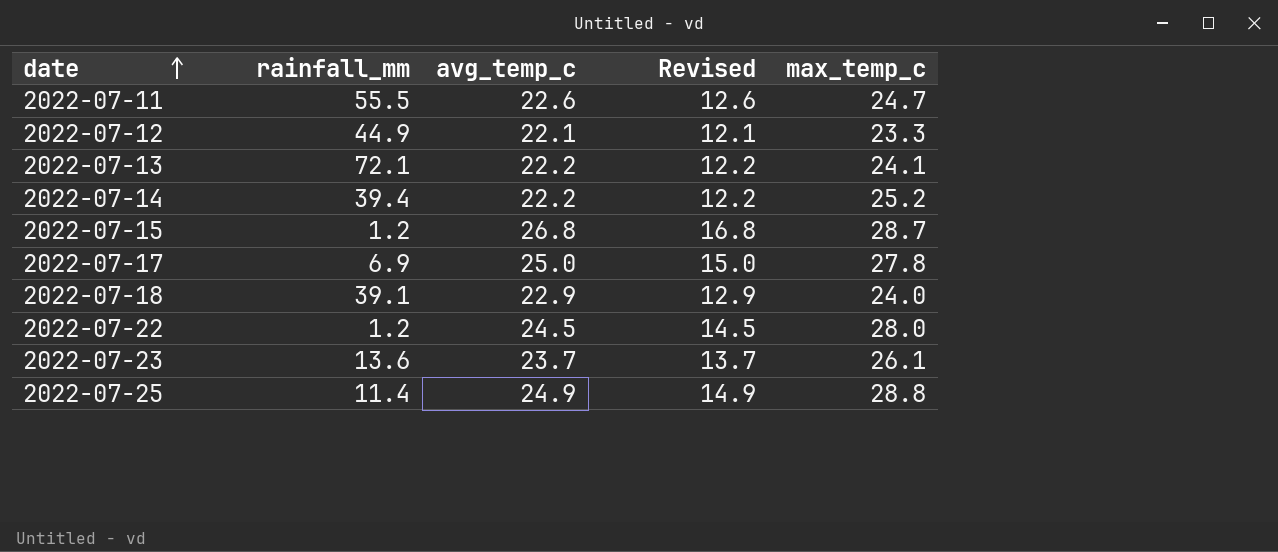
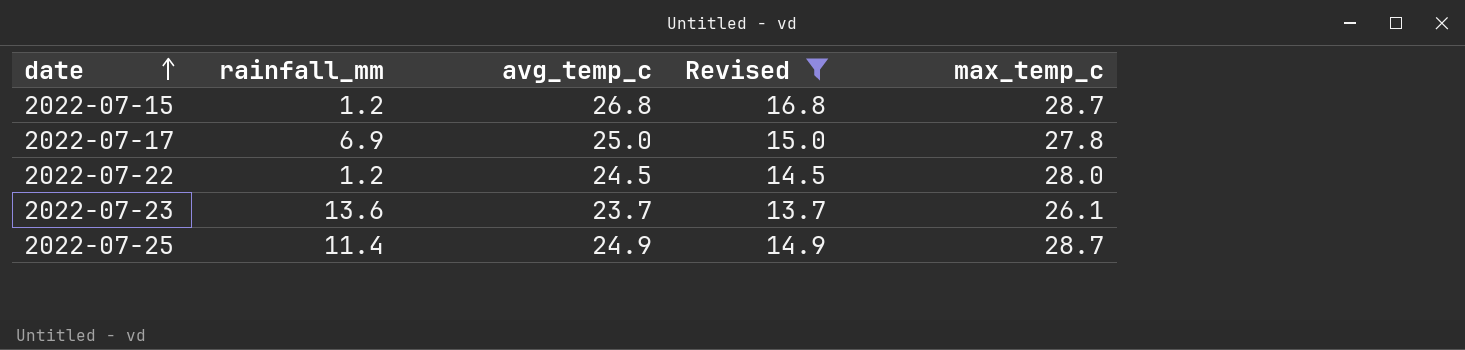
filter: none -> Revised >= 13.7
2022-07-25 | max_temp_c: 28.8 -> 28.7

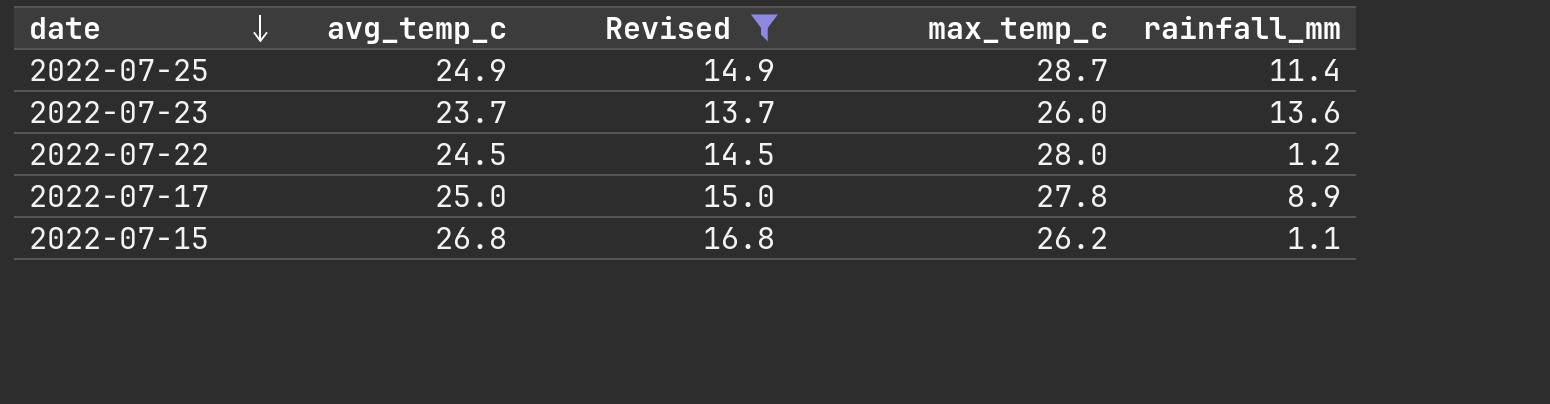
row order: date ascending -> date descending
column rainfall_mm | position: 2 -> 5
2022-07-23 | max_temp_c: 26.1 -> 26.0
2022-07-17 | rainfall_mm: 6.9 -> 8.9
2022-07-15 | max_temp_c: 28.7 -> 26.2
2022-07-15 | rainfall_mm: 1.2 -> 1.1

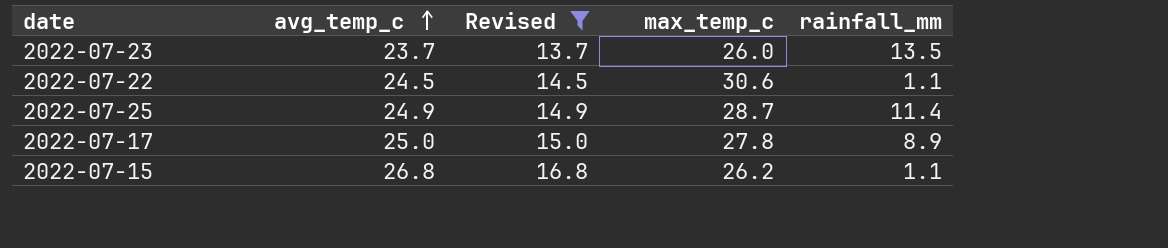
row order: date descending -> avg_temp_c ascending
2022-07-23 | rainfall_mm: 13.6 -> 13.5
2022-07-22 | max_temp_c: 28.0 -> 30.6
2022-07-22 | rainfall_mm: 1.2 -> 1.1

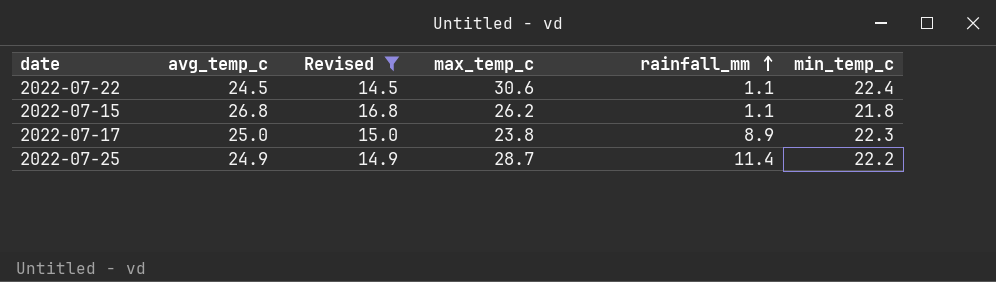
row order: avg_temp_c ascending -> rainfall_mm ascending
column min_temp_c | position: none -> 6
row 2022-07-23: 23.7 | 13.7 | 26.0 | 13.5 -> none
2022-07-17 | max_temp_c: 27.8 -> 23.8

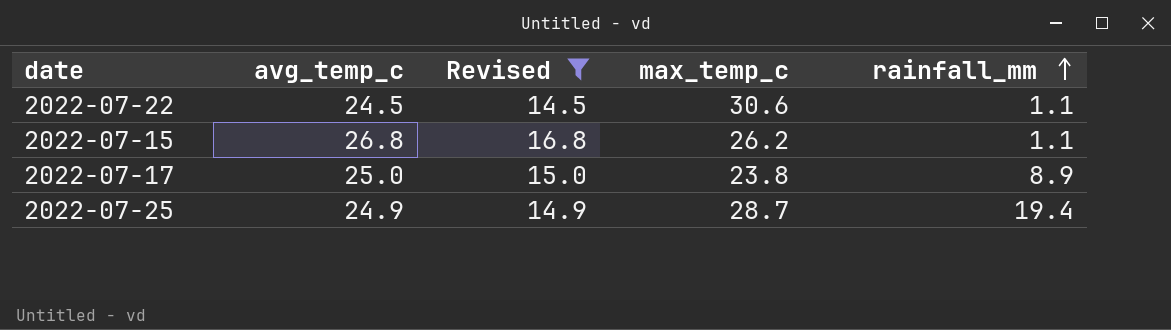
column min_temp_c | position: 6 -> none
2022-07-25 | rainfall_mm: 11.4 -> 19.4

